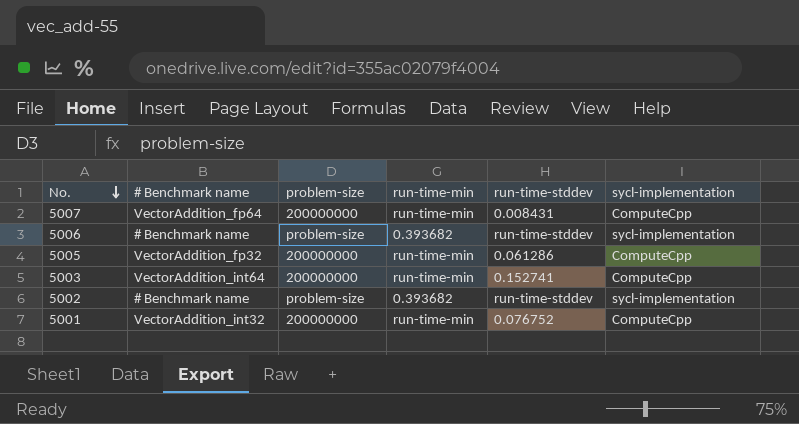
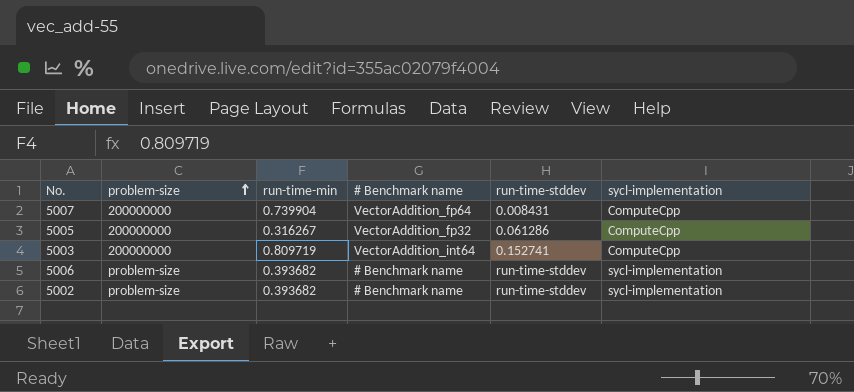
row order: No. descending -> problem-size ascending
column # Benchmark name | position: 2 -> 4
row 5001: VectorAddition_int32 | 200000000 | run-time-min | 0.076752 | ComputeCpp -> none
5007 | run-time-min: run-time-min -> 0.739904
5005 | run-time-min: run-time-min -> 0.316267
5003 | run-time-min: run-time-min -> 0.809719

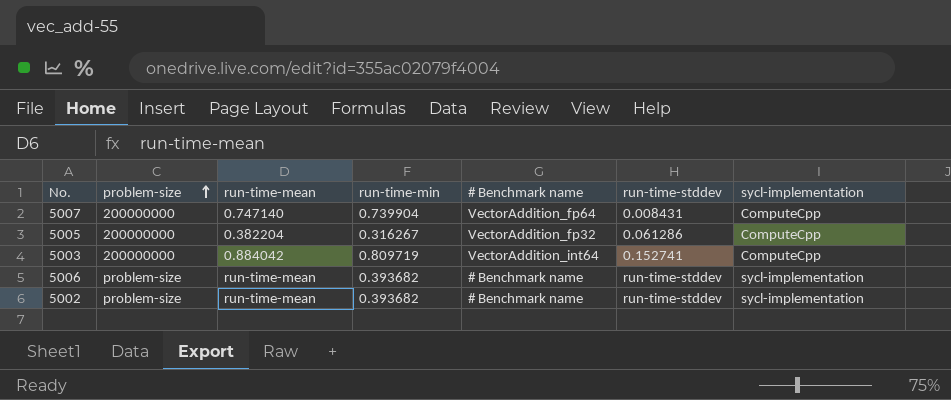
column run-time-mean | position: none -> 3

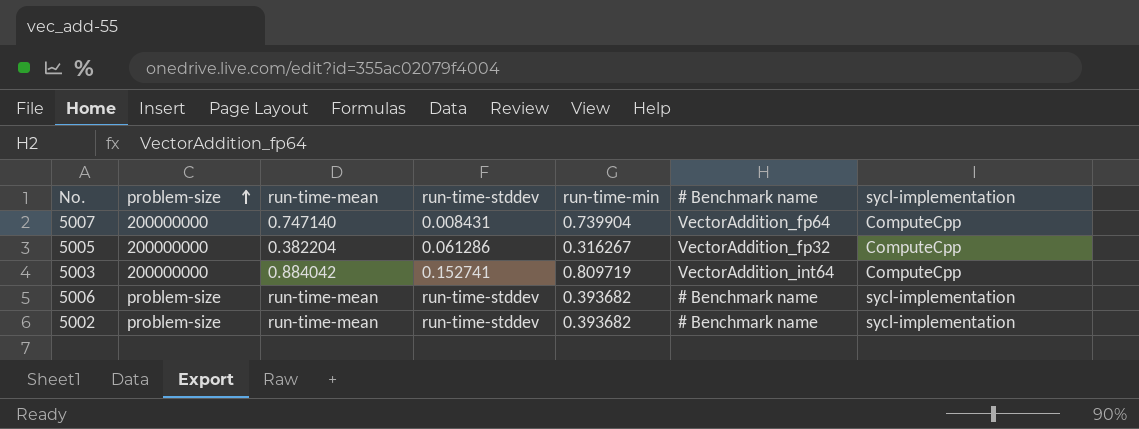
column run-time-stddev | position: 6 -> 4

